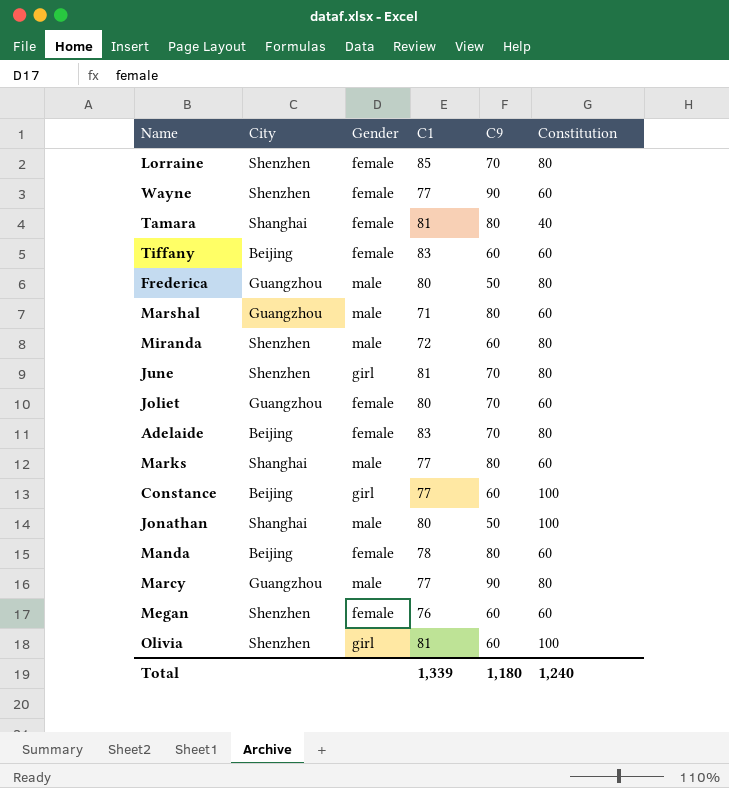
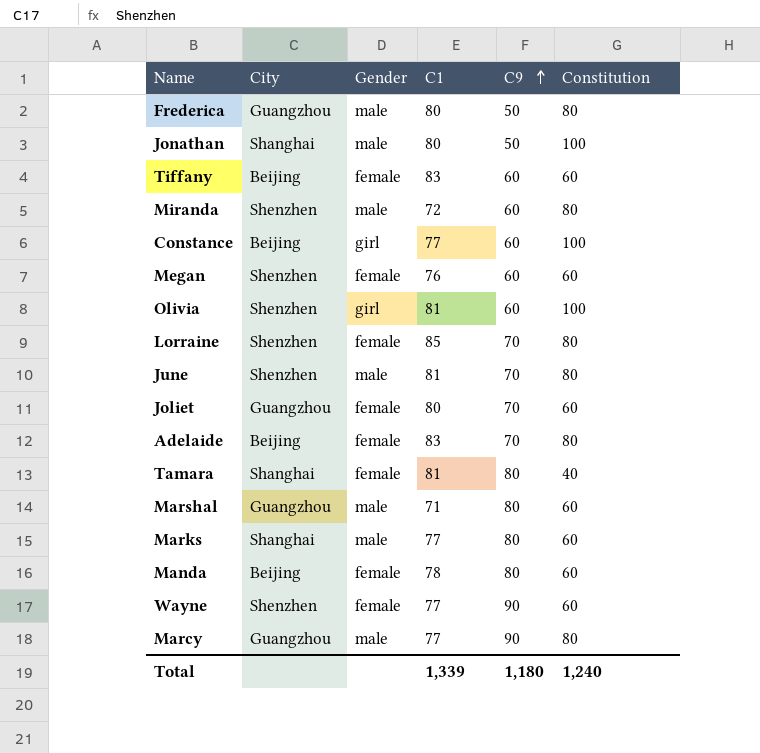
row order: none -> C9 ascending
June | Gender: girl -> male

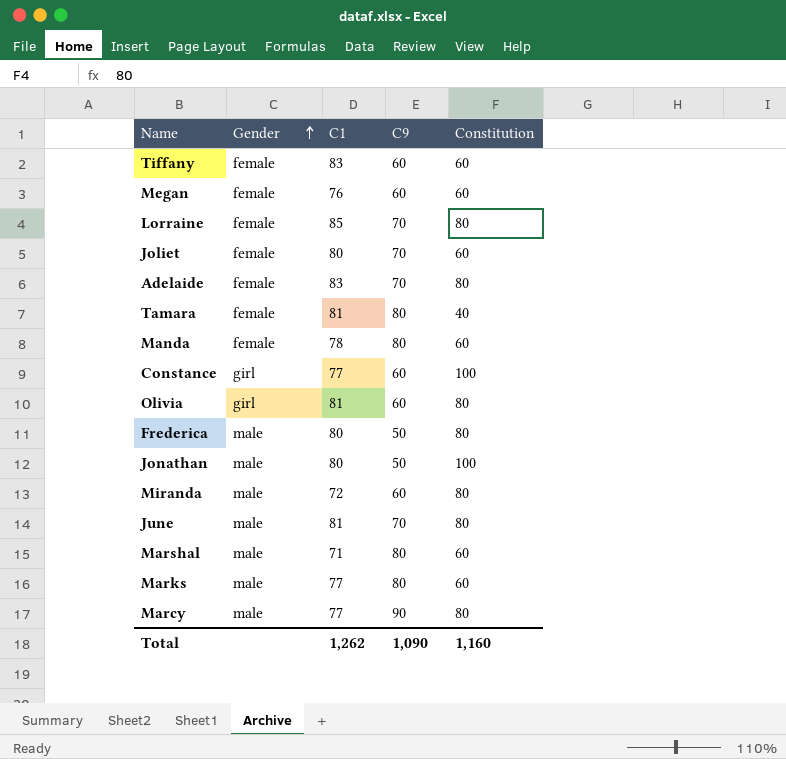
row order: C9 ascending -> Gender ascending
column City | position: 2 -> none
row Wayne: Shenzhen | female | 77 | 90 | 60 -> none
Olivia | Constitution: 100 -> 80
Total | C1: 1,339 -> 1,262
Total | C9: 1,180 -> 1,090
Total | Constitution: 1,240 -> 1,160

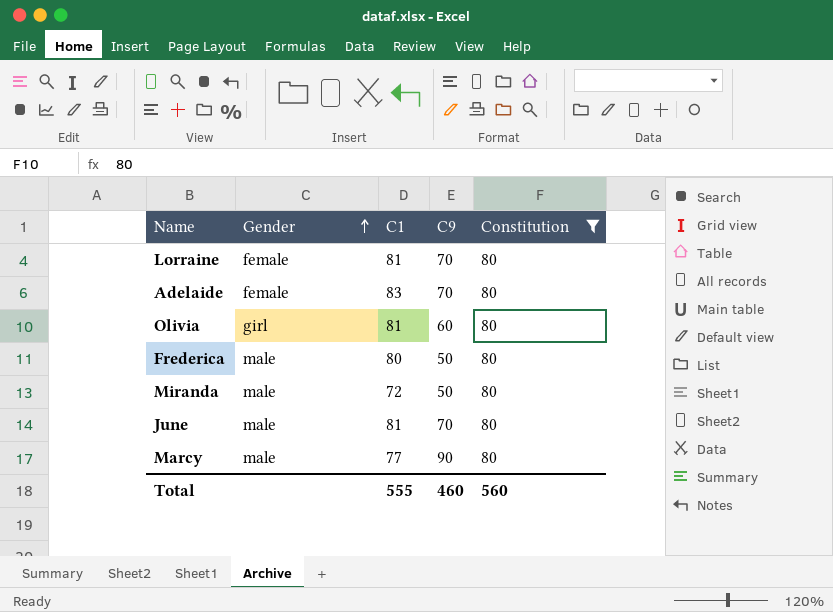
filter: none -> Constitution = 80
Lorraine | C1: 85 -> 81
Miranda | C9: 60 -> 50
Total | C1: 1,262 -> 555
Total | C9: 1,090 -> 460
Total | Constitution: 1,160 -> 560

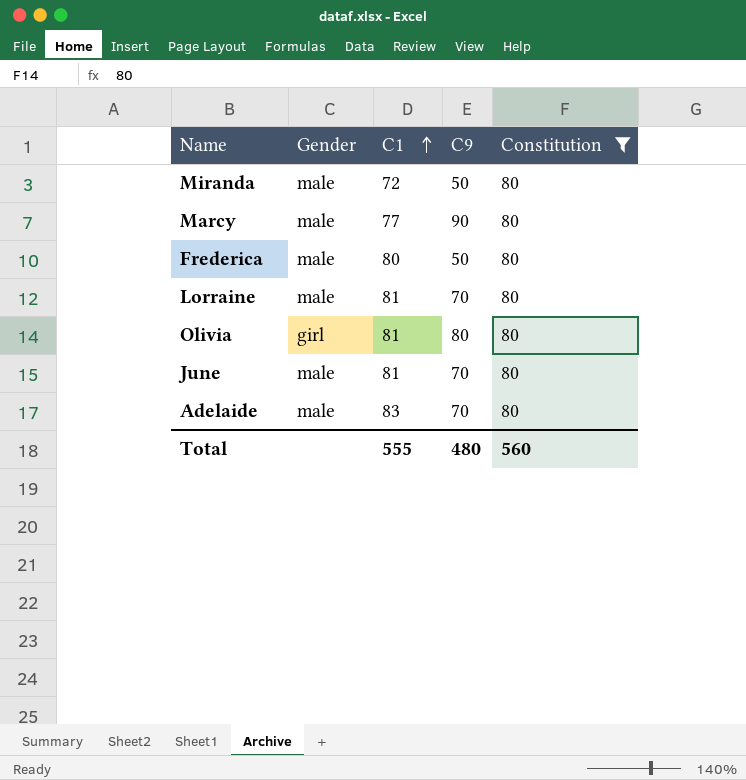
row order: Gender ascending -> C1 ascending
Lorraine | Gender: female -> male
Olivia | C9: 60 -> 80
Adelaide | Gender: female -> male
Total | C9: 460 -> 480

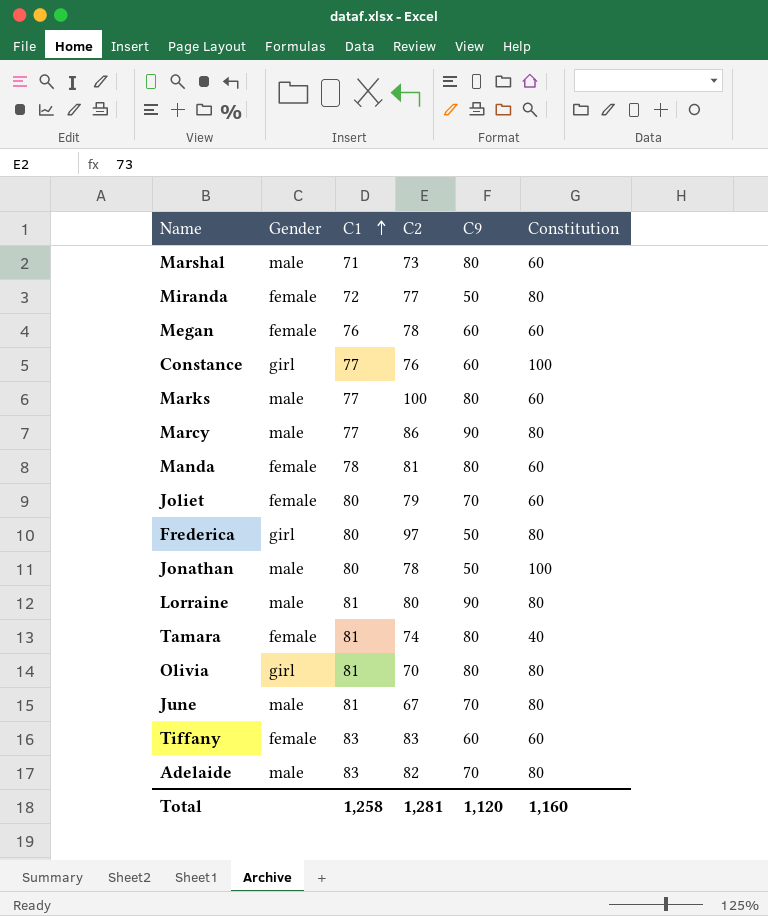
filter: Constitution = 80 -> none
column C2 | position: none -> 4
Miranda | Gender: male -> female
Frederica | Gender: male -> girl
Lorraine | C9: 70 -> 90
Total | C1: 555 -> 1,258
Total | C9: 480 -> 1,120
Total | Constitution: 560 -> 1,160

